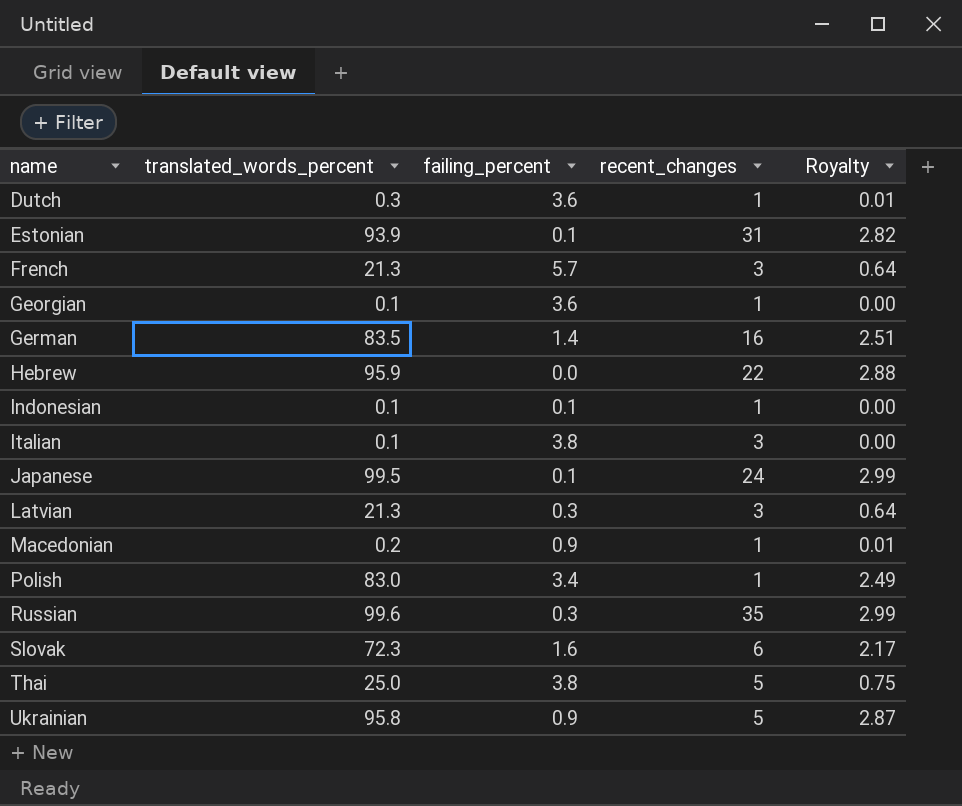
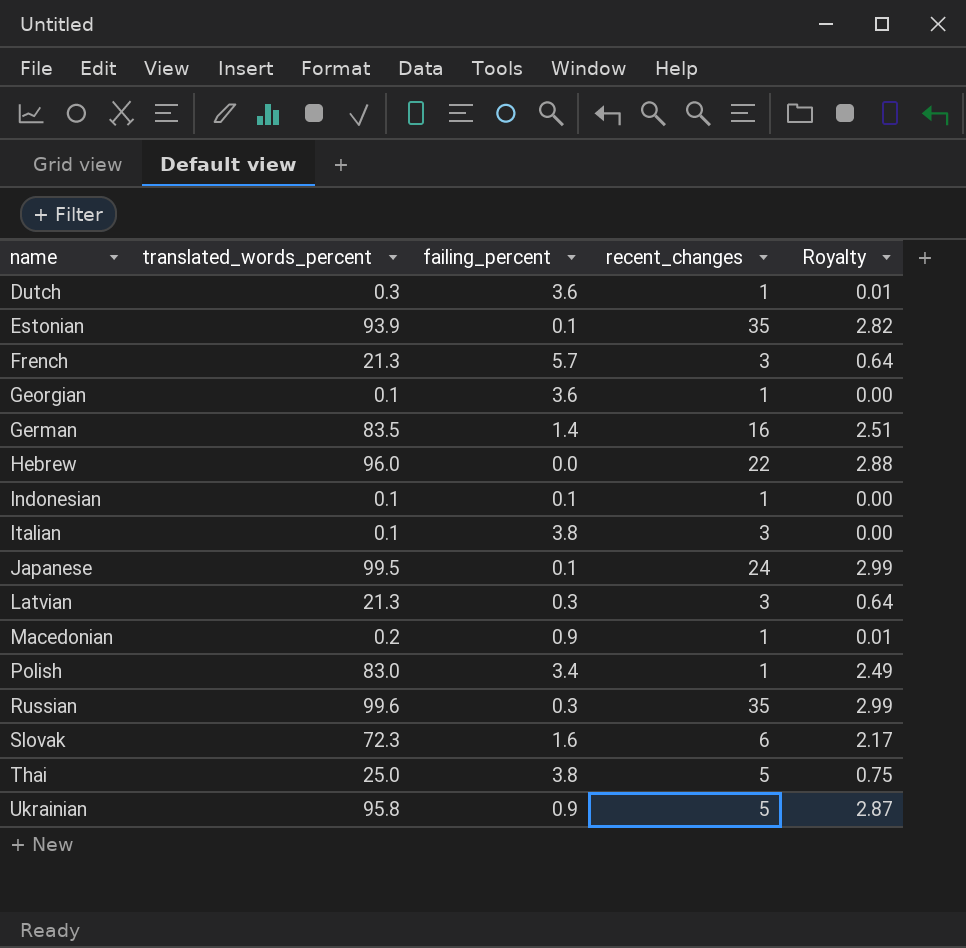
Estonian | recent_changes: 31 -> 35
Hebrew | translated_words_percent: 95.9 -> 96.0

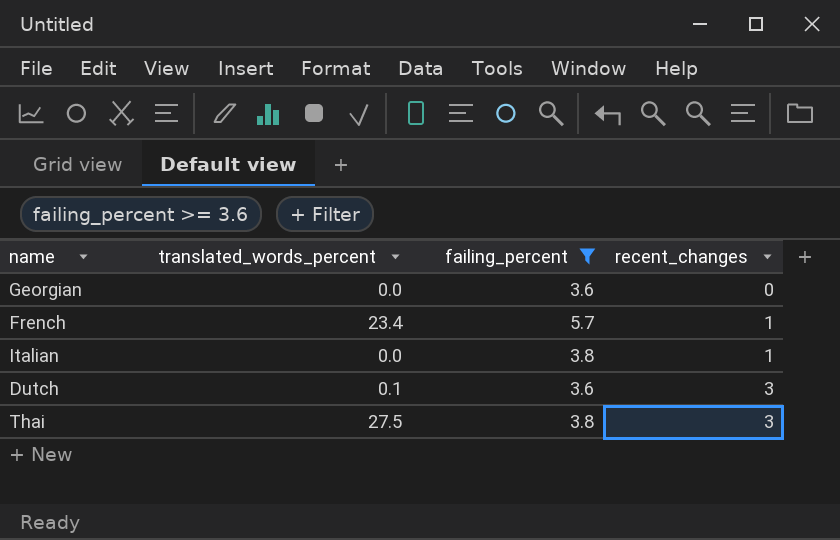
filter: none -> failing_percent >= 3.6
row order: name ascending -> recent_changes ascending
column Royalty | formula: [translated_words_percent] * 0.03 -> none
Georgian | translated_words_percent: 0.1 -> 0.0
Georgian | recent_changes: 1 -> 0
French | translated_words_percent: 21.3 -> 23.4
French | recent_changes: 3 -> 1
Italian | translated_words_percent: 0.1 -> 0.0
Italian | recent_changes: 3 -> 1
Dutch | translated_words_percent: 0.3 -> 0.1
Dutch | recent_changes: 1 -> 3
Thai | translated_words_percent: 25.0 -> 27.5
Thai | recent_changes: 5 -> 3

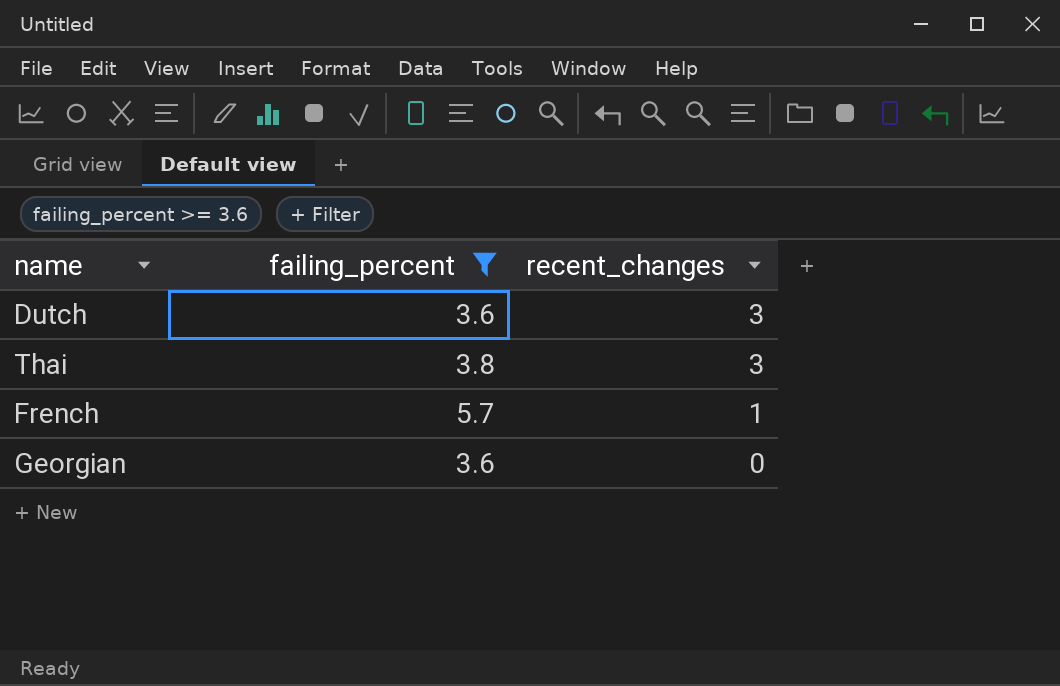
row order: recent_changes ascending -> recent_changes descending
column translated_words_percent | position: 2 -> none
row Italian: 0.0 | 3.8 | 1 -> none

